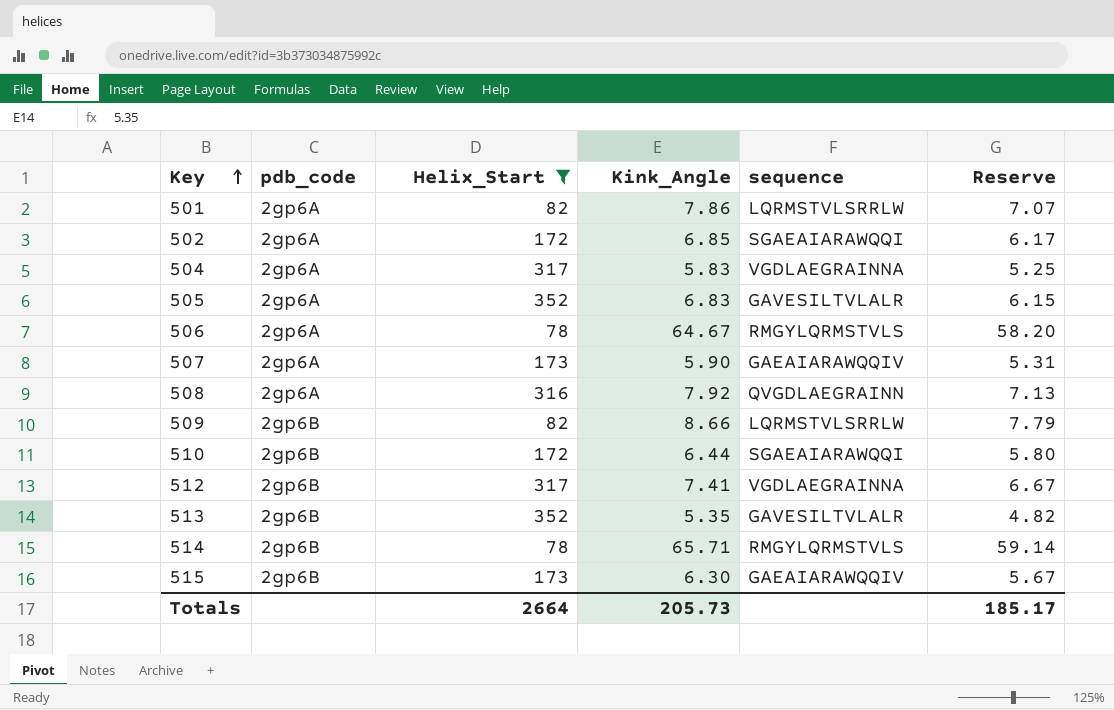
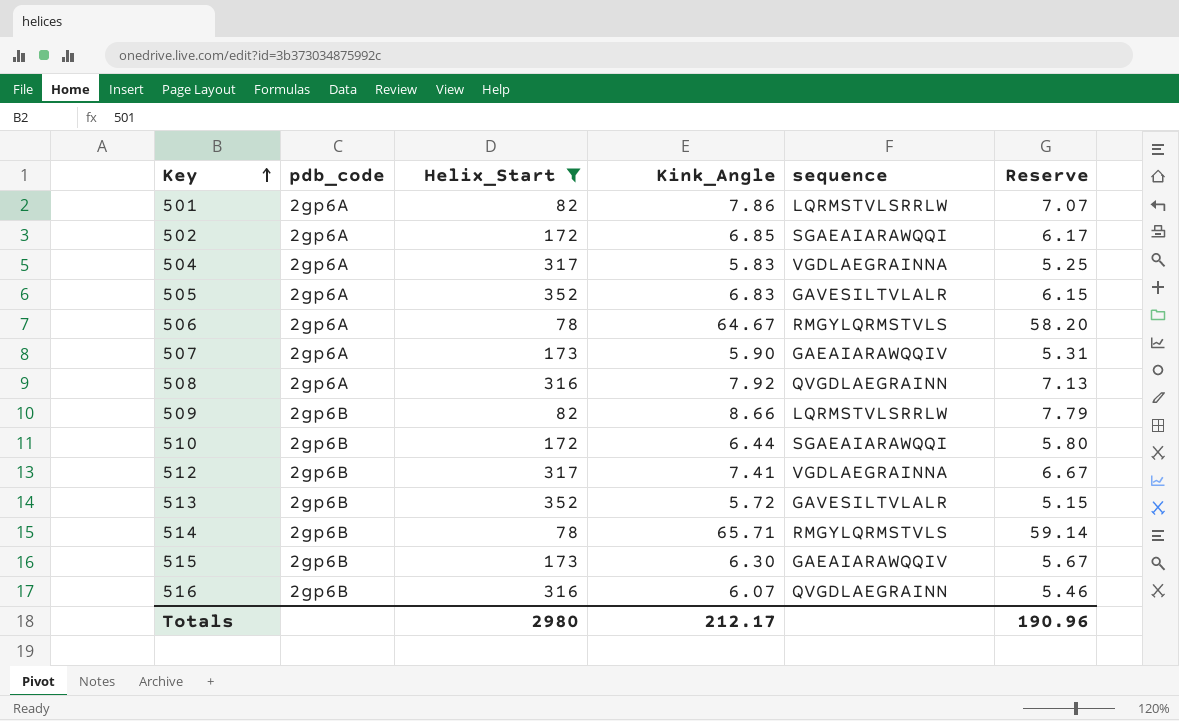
513 | Kink_Angle: 5.35 -> 5.72
513 | Reserve: 4.82 -> 5.15
row 516: none -> 2gp6B | 316 | 6.07 | QVGDLAEGRAINN | 5.46
Totals | Helix_Start: 2664 -> 2980
Totals | Kink_Angle: 205.73 -> 212.17
Totals | Reserve: 185.17 -> 190.96

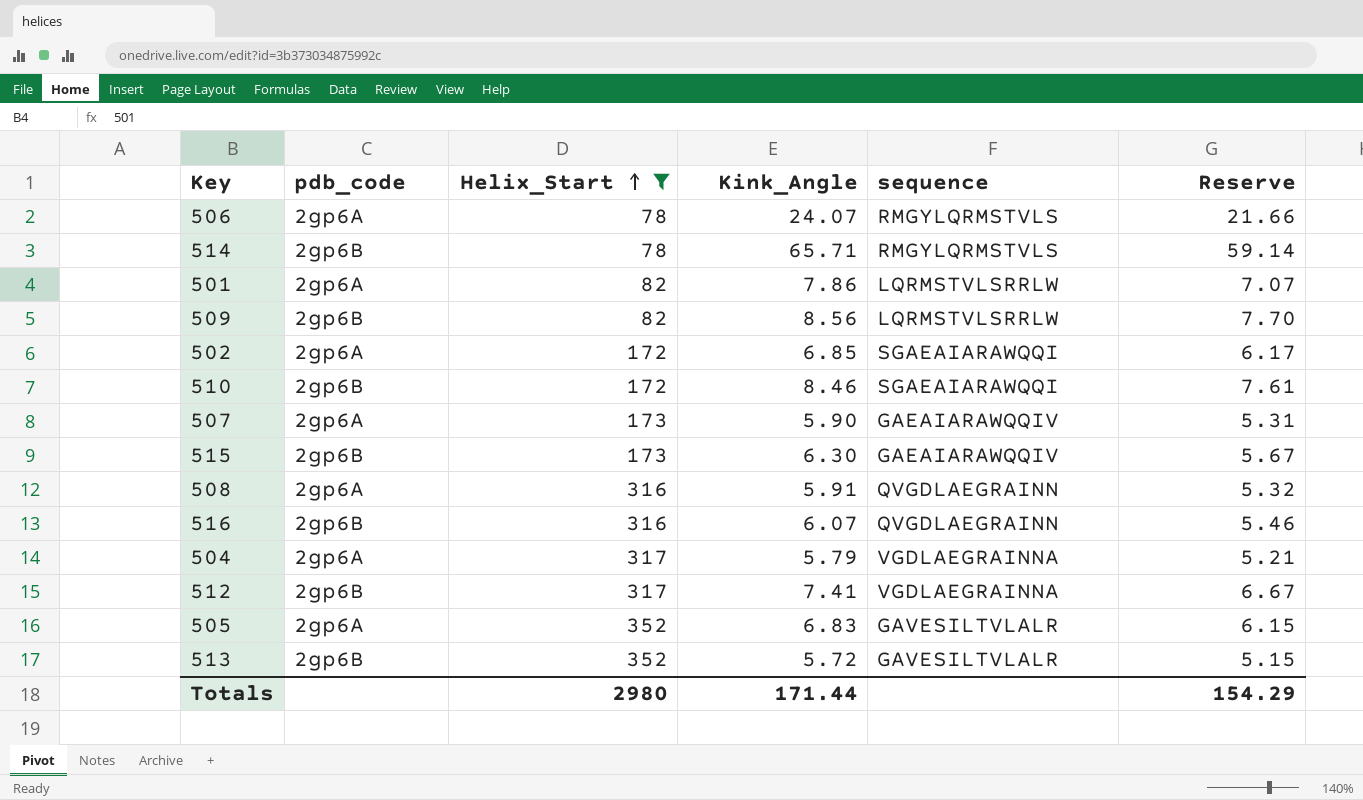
row order: Key ascending -> Helix_Start ascending
506 | Kink_Angle: 64.67 -> 24.07
506 | Reserve: 58.20 -> 21.66
509 | Kink_Angle: 8.66 -> 8.56
509 | Reserve: 7.79 -> 7.70
510 | Kink_Angle: 6.44 -> 8.46
510 | Reserve: 5.80 -> 7.61
508 | Kink_Angle: 7.92 -> 5.91
508 | Reserve: 7.13 -> 5.32
504 | Kink_Angle: 5.83 -> 5.79
504 | Reserve: 5.25 -> 5.21
Totals | Kink_Angle: 212.17 -> 171.44
Totals | Reserve: 190.96 -> 154.29

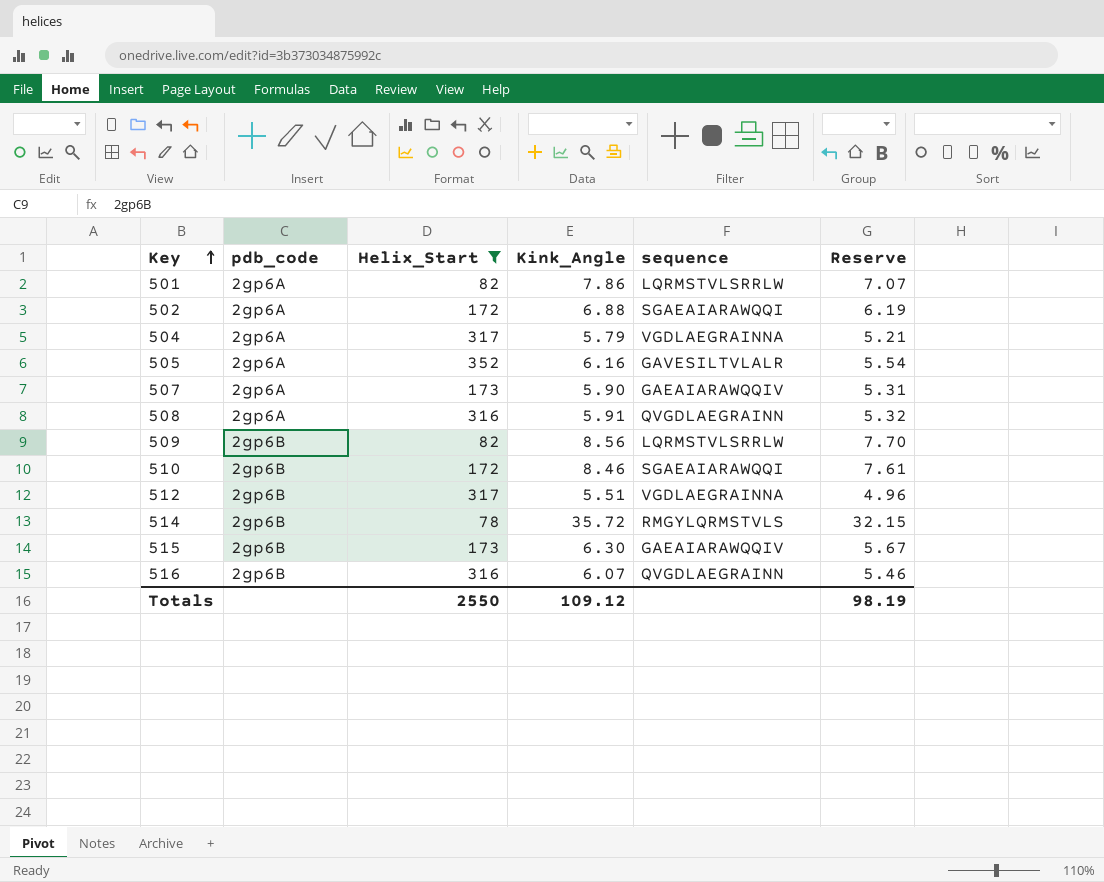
row order: Helix_Start ascending -> Key ascending
row 506: 2gp6A | 78 | 24.07 | RMGYLQRMSTVLS | 21.66 -> none
row 513: 2gp6B | 352 | 5.72 | GAVESILTVLALR | 5.15 -> none
502 | Kink_Angle: 6.85 -> 6.88
502 | Reserve: 6.17 -> 6.19
505 | Kink_Angle: 6.83 -> 6.16
505 | Reserve: 6.15 -> 5.54
512 | Kink_Angle: 7.41 -> 5.51
512 | Reserve: 6.67 -> 4.96
514 | Kink_Angle: 65.71 -> 35.72
514 | Reserve: 59.14 -> 32.15
Totals | Helix_Start: 2980 -> 2550
Totals | Kink_Angle: 171.44 -> 109.12
Totals | Reserve: 154.29 -> 98.19

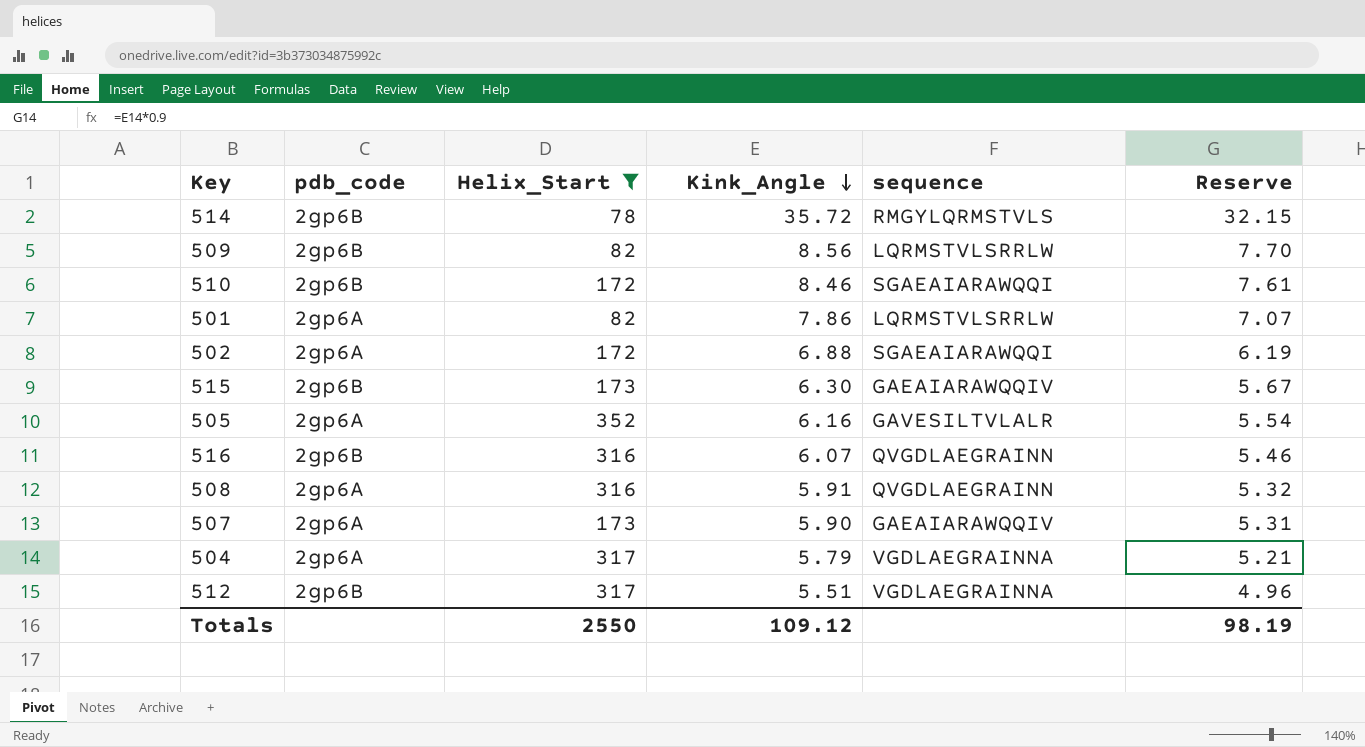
row order: Key ascending -> Kink_Angle descending

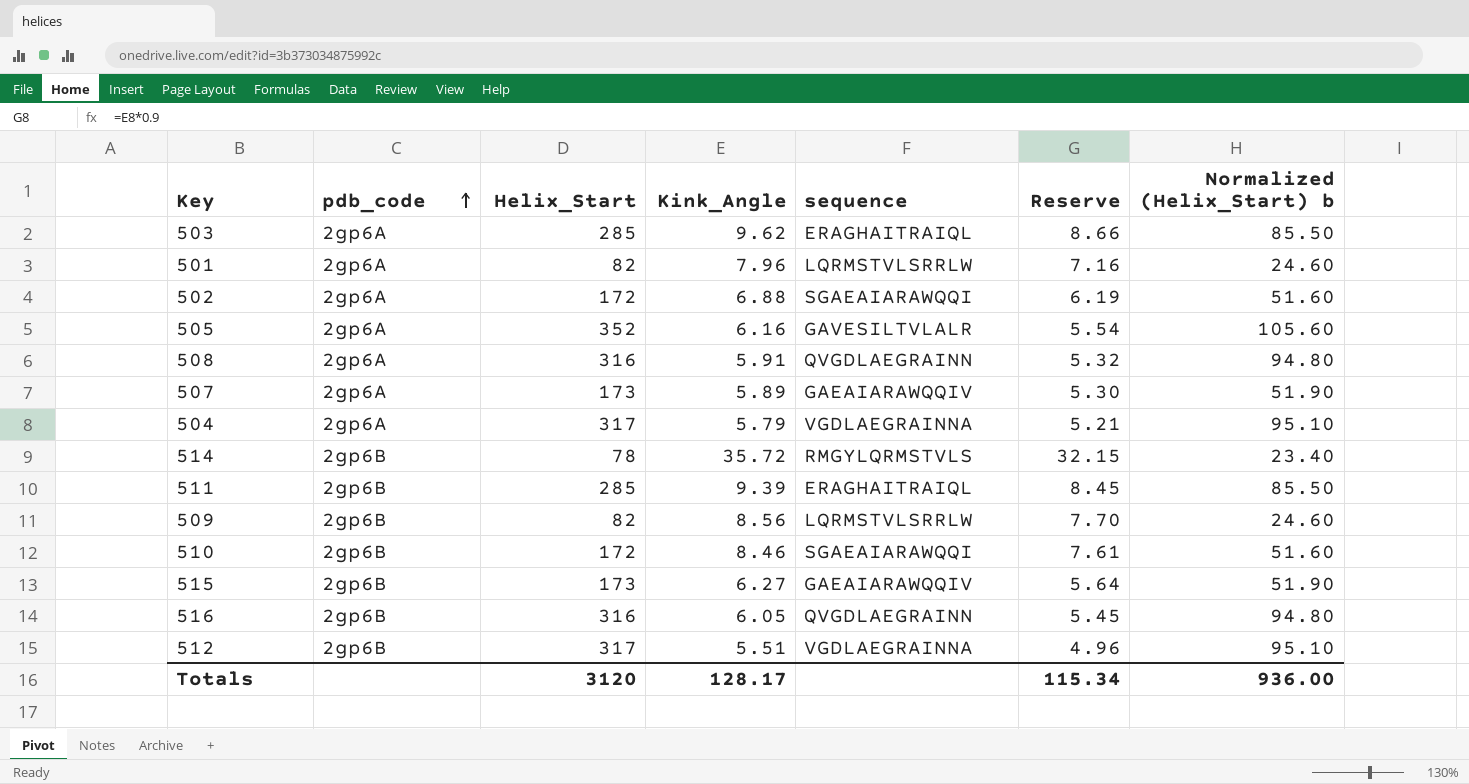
filter: Helix_Start != 285 -> none
row order: Kink_Angle descending -> pdb_code ascending
column Normalized (Helix_Start) b | formula: none -> [Helix_Start] * 0.3
501 | Kink_Angle: 7.86 -> 7.96
501 | Reserve: 7.07 -> 7.16
507 | Kink_Angle: 5.90 -> 5.89
507 | Reserve: 5.31 -> 5.30
515 | Kink_Angle: 6.30 -> 6.27
515 | Reserve: 5.67 -> 5.64
516 | Kink_Angle: 6.07 -> 6.05
516 | Reserve: 5.46 -> 5.45
Totals | Helix_Start: 2550 -> 3120
Totals | Kink_Angle: 109.12 -> 128.17
Totals | Reserve: 98.19 -> 115.34

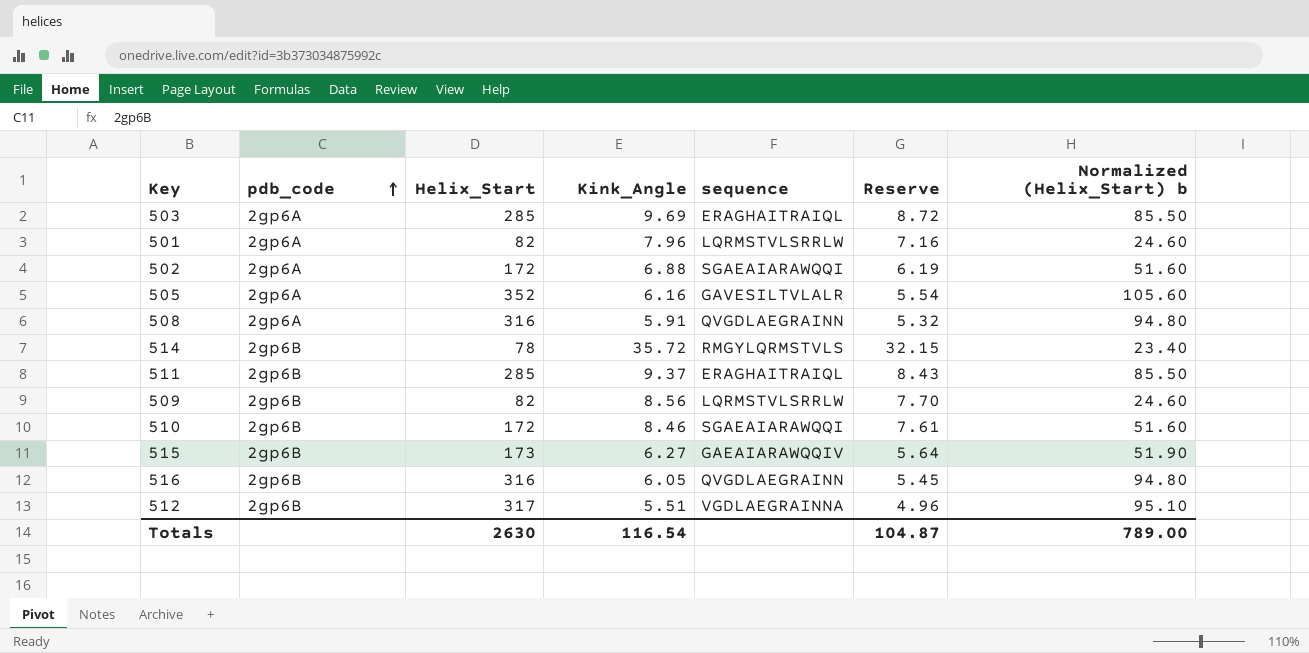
row 507: 2gp6A | 173 | 5.89 | GAEAIARAWQQIV | 5.30 | 51.90 -> none
row 504: 2gp6A | 317 | 5.79 | VGDLAEGRAINNA | 5.21 | 95.10 -> none
503 | Kink_Angle: 9.62 -> 9.69
503 | Reserve: 8.66 -> 8.72
511 | Kink_Angle: 9.39 -> 9.37
511 | Reserve: 8.45 -> 8.43
Totals | Helix_Start: 3120 -> 2630
Totals | Kink_Angle: 128.17 -> 116.54
Totals | Reserve: 115.34 -> 104.87
Totals | Normalized (Helix_Start) b: 936.00 -> 789.00

